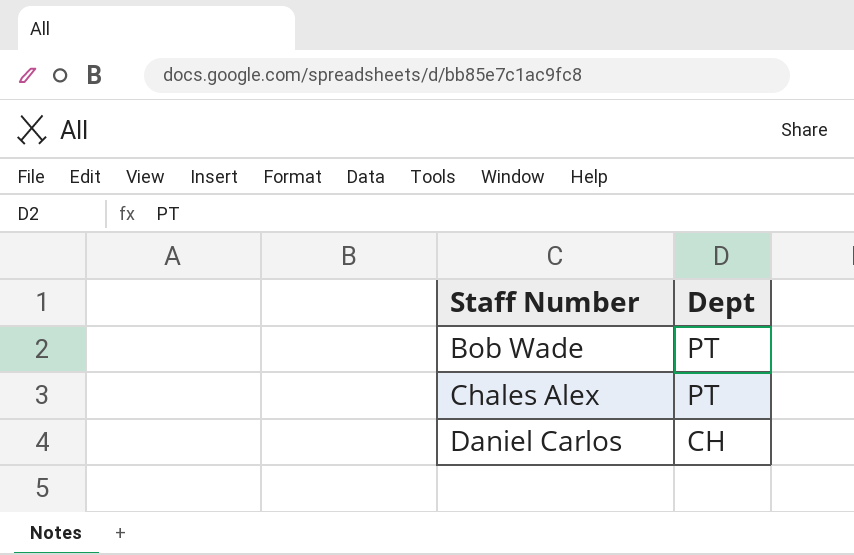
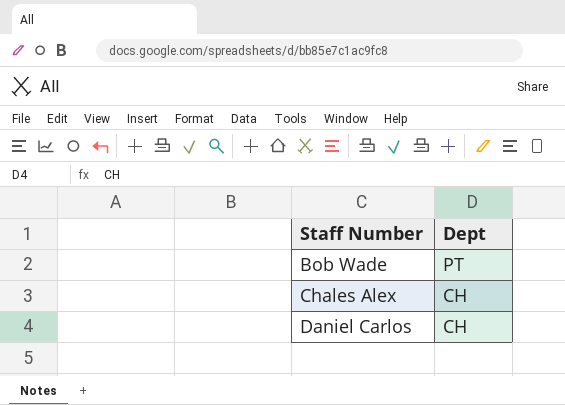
Chales Alex | Dept: PT -> CH

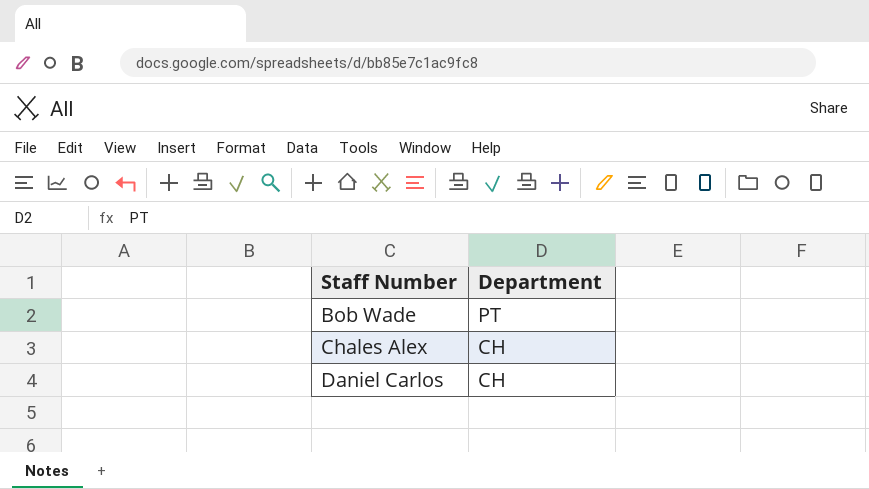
column name: Dept -> Department

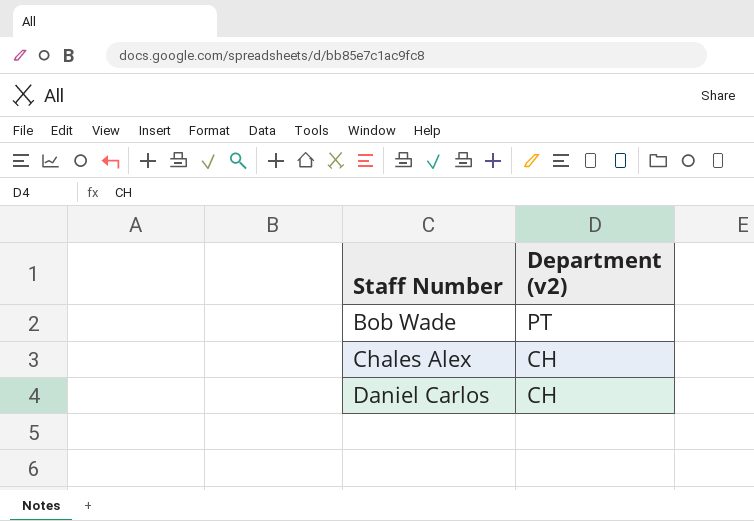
column name: Department -> Department (v2)

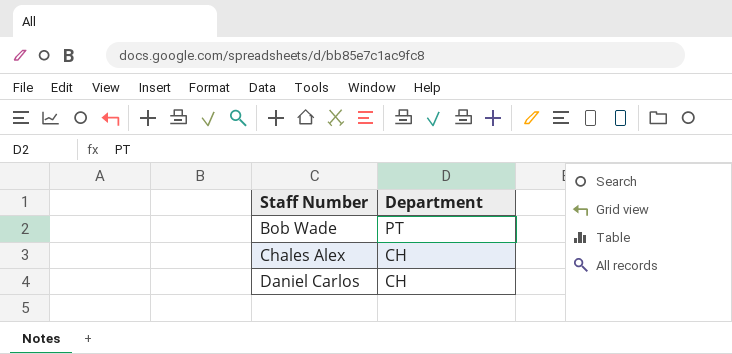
column name: Department (v2) -> Department

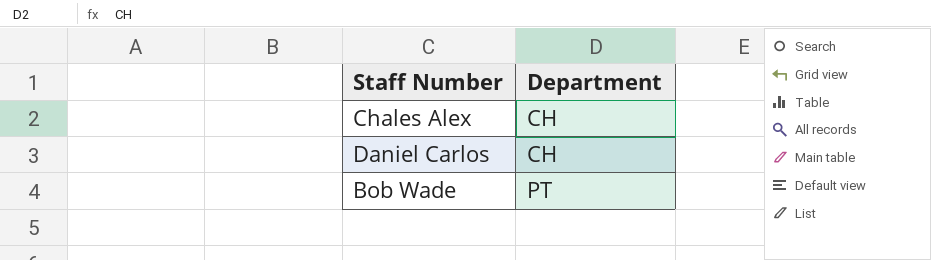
row order: Staff Number ascending -> Department ascending

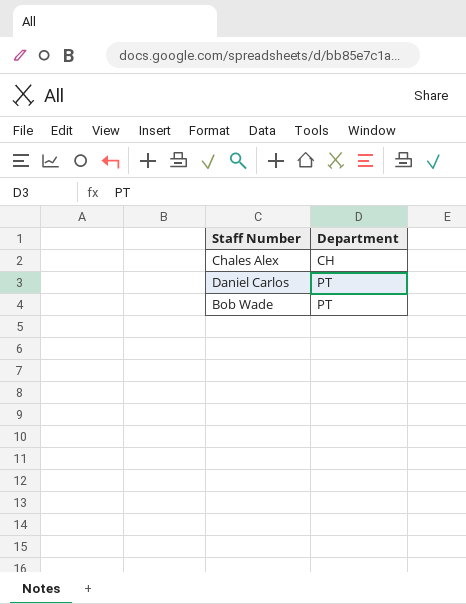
Daniel Carlos | Department: CH -> PT

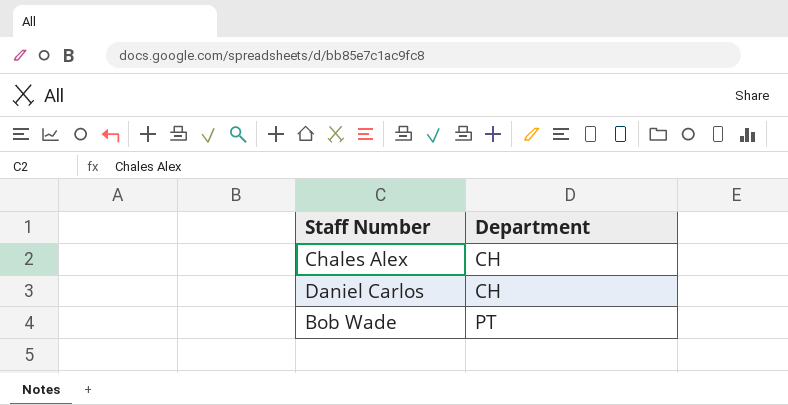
Daniel Carlos | Department: PT -> CH

